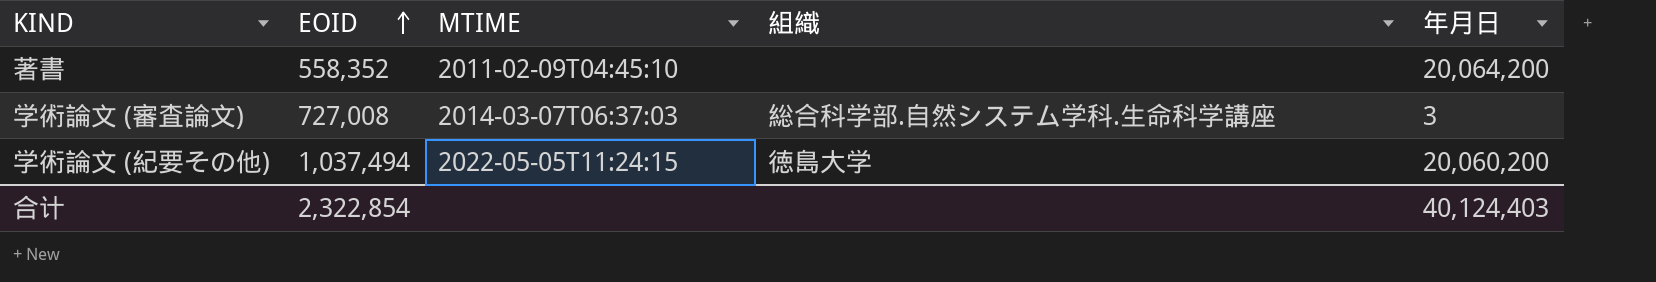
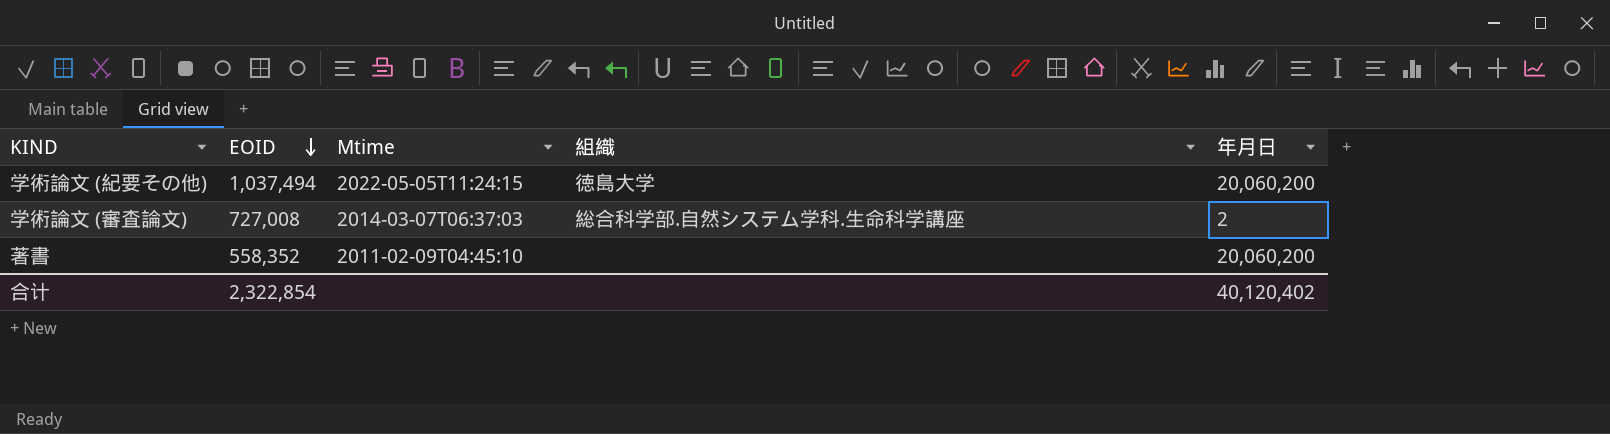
row order: EOID ascending -> EOID descending
column name: MTIME -> Mtime
学術論文 (審査論文) | 年月日: 3 -> 2
著書 | 年月日: 20,064,200 -> 20,060,200
合计 | 年月日: 40,124,403 -> 40,120,402

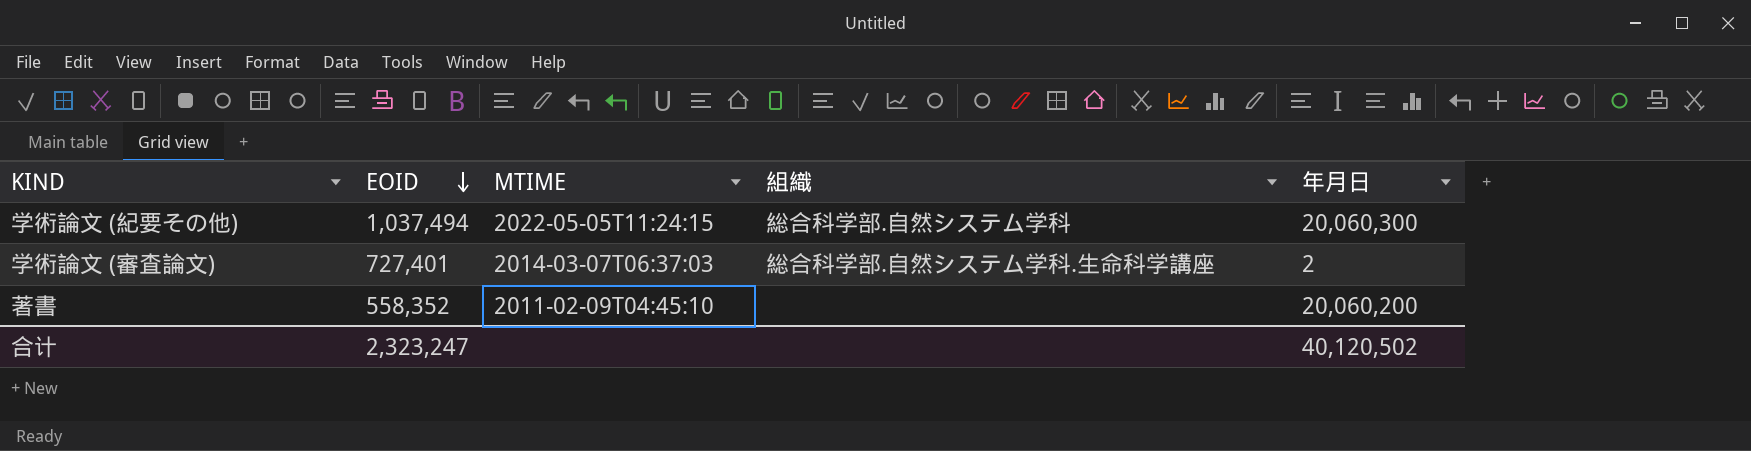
column name: Mtime -> MTIME
学術論文 (紀要その他) | 組織: 徳島大学 -> 総合科学部.自然システム学科
学術論文 (紀要その他) | 年月日: 20,060,200 -> 20,060,300
学術論文 (審査論文) | EOID: 727,008 -> 727,401
合计 | EOID: 2,322,854 -> 2,323,247
合计 | 年月日: 40,120,402 -> 40,120,502

